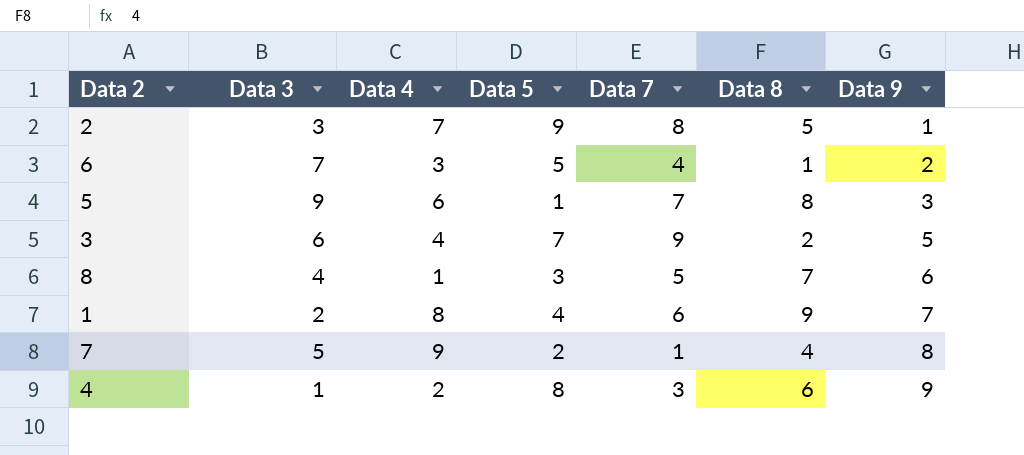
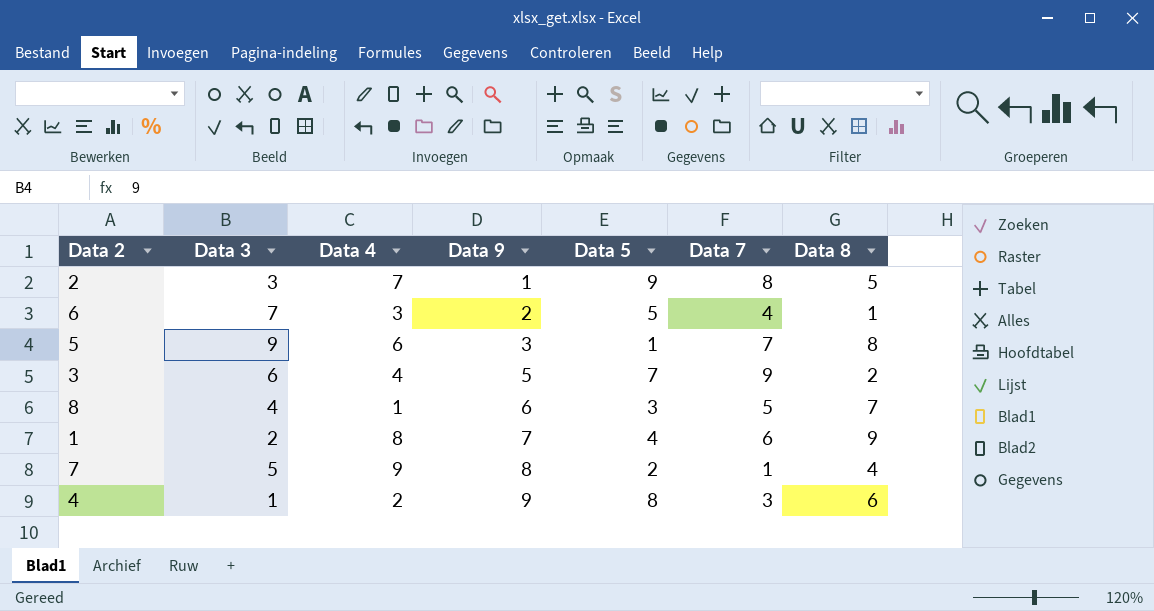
column Data 9 | position: 7 -> 4

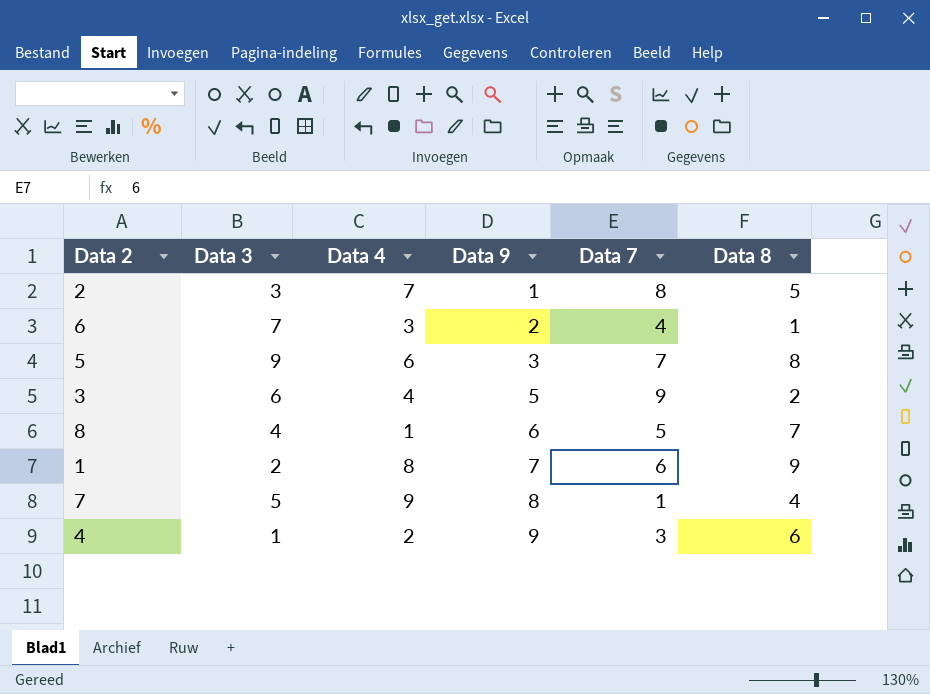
column Data 5 | position: 5 -> none

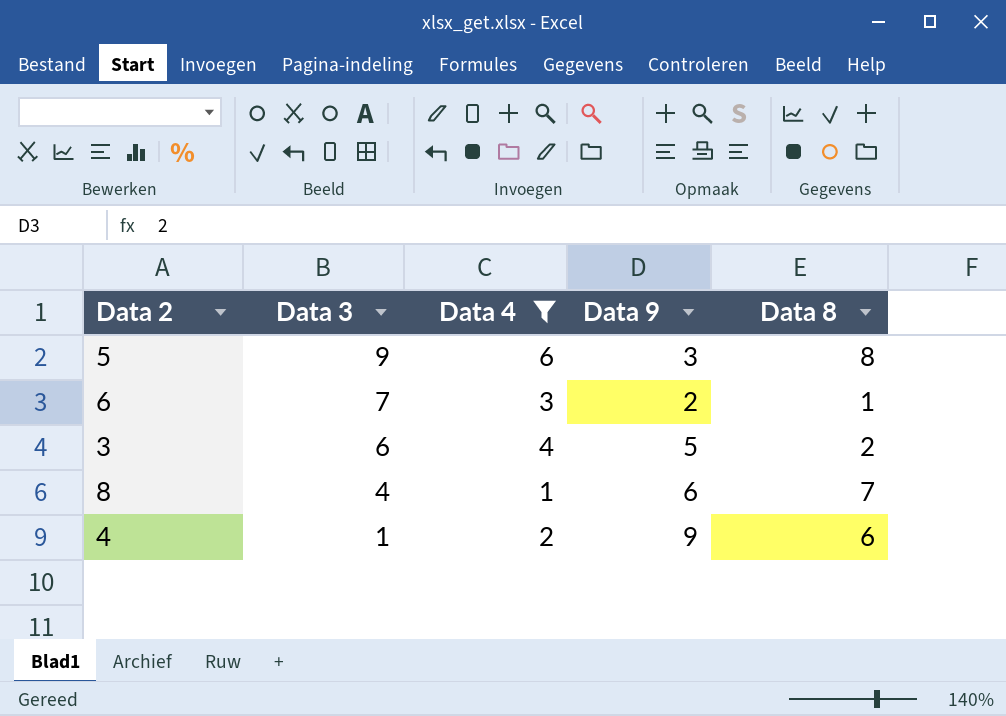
filter: none -> Data 4 <= 6
row order: Data 9 ascending -> Data 3 descending
column Data 7 | position: 5 -> none

